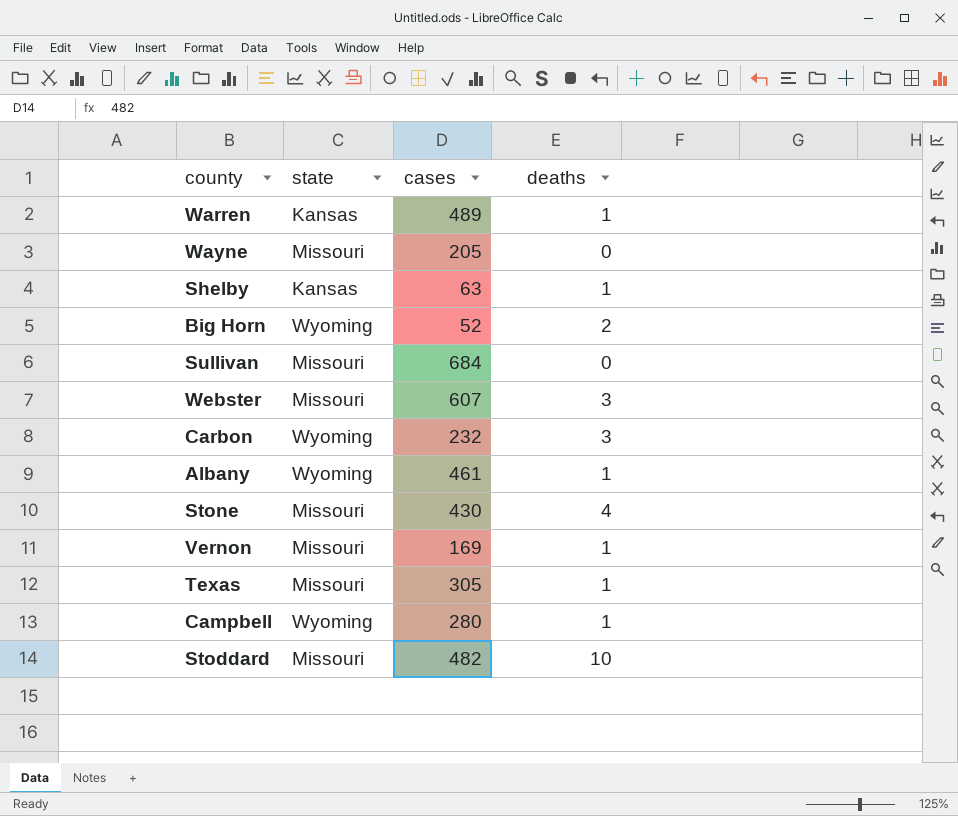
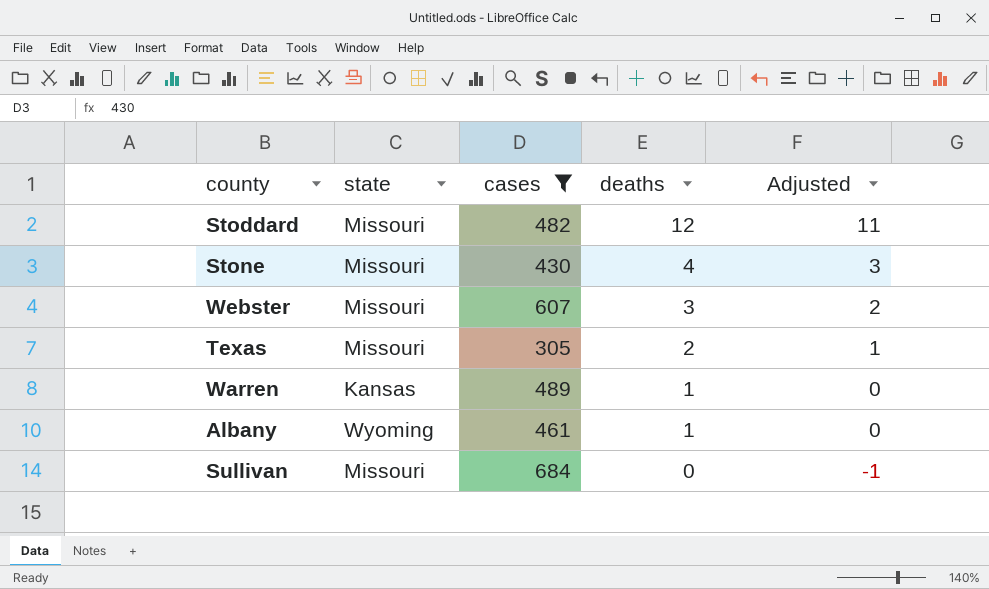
filter: none -> cases >= 305
row order: none -> deaths descending
column Adjusted | formula: none -> [deaths] - 1
Stoddard | deaths: 10 -> 12
Texas | deaths: 1 -> 2

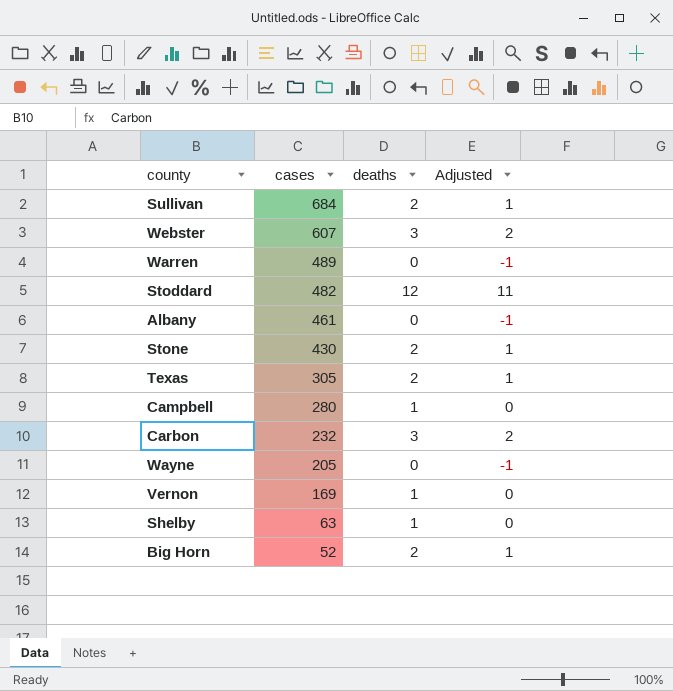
filter: cases >= 305 -> none
row order: deaths descending -> cases descending
column state | position: 2 -> none
Sullivan | deaths: 0 -> 2
Sullivan | Adjusted: -1 -> 1
Warren | deaths: 1 -> 0
Warren | Adjusted: 0 -> -1
Albany | deaths: 1 -> 0
Albany | Adjusted: 0 -> -1
Stone | deaths: 4 -> 2
Stone | Adjusted: 3 -> 1

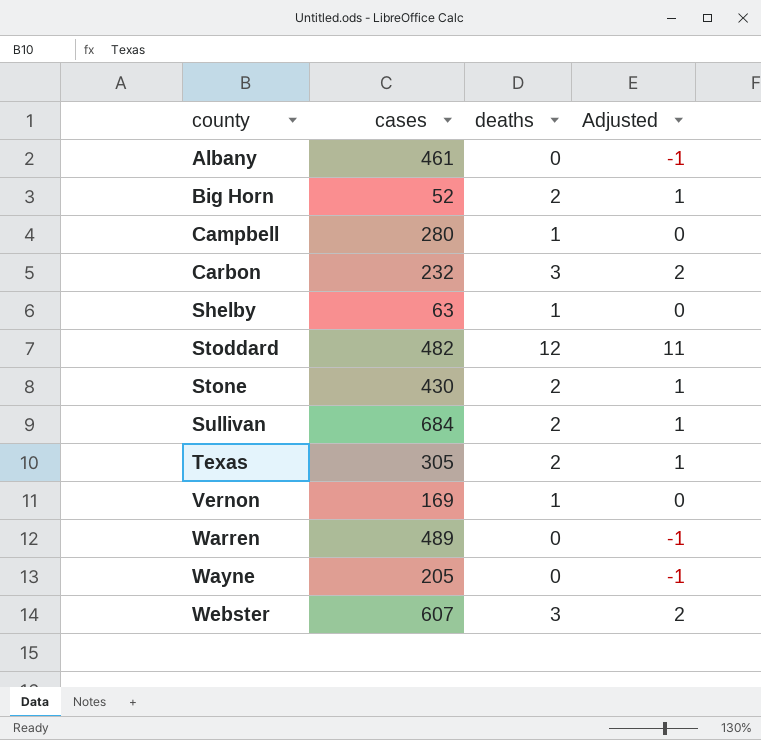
row order: cases descending -> county ascending

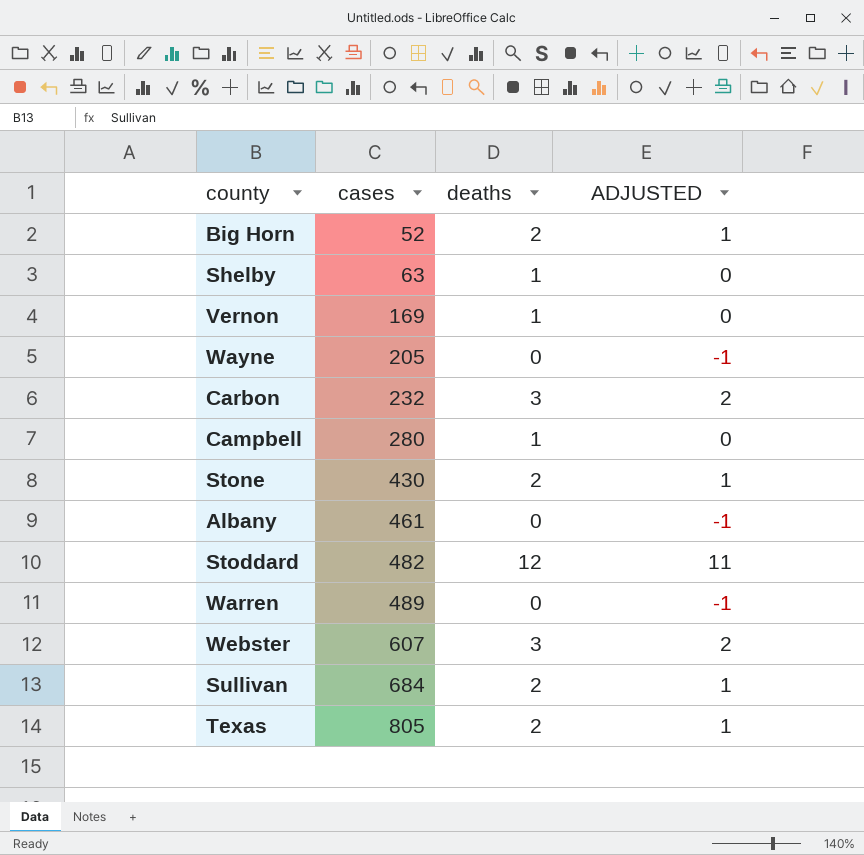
row order: county ascending -> cases ascending
column name: Adjusted -> ADJUSTED
Texas | cases: 305 -> 805

